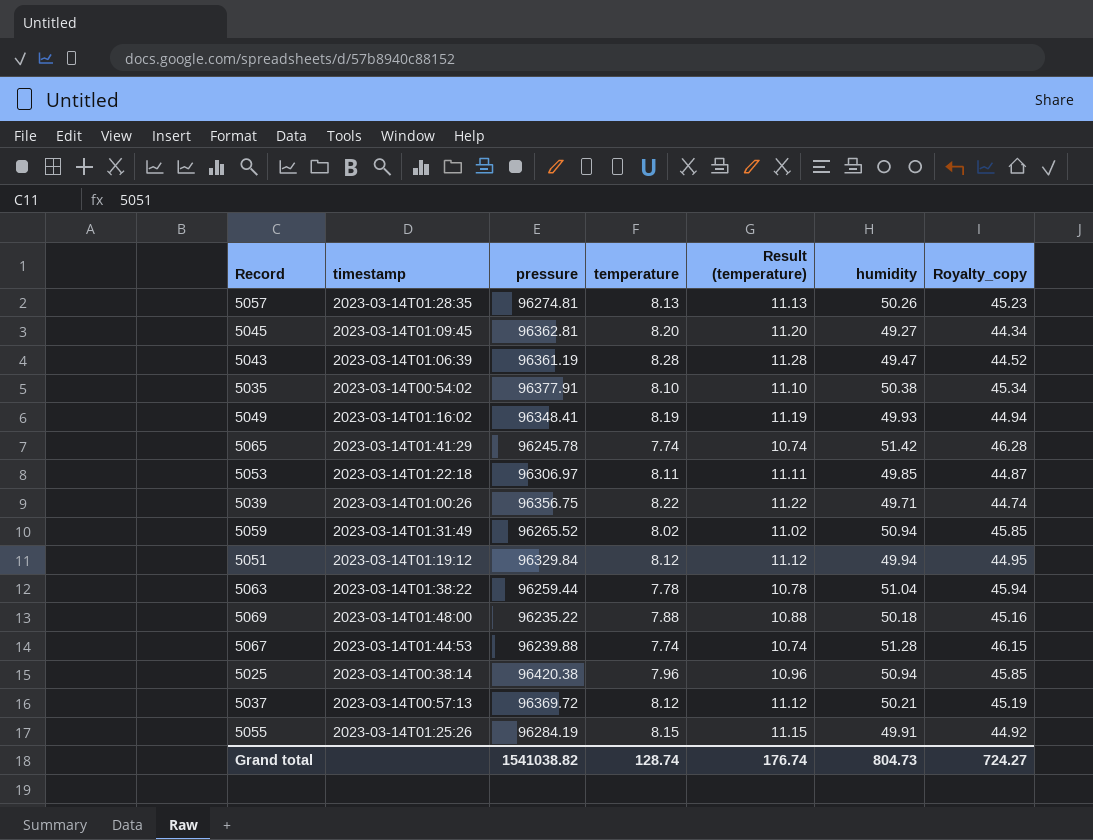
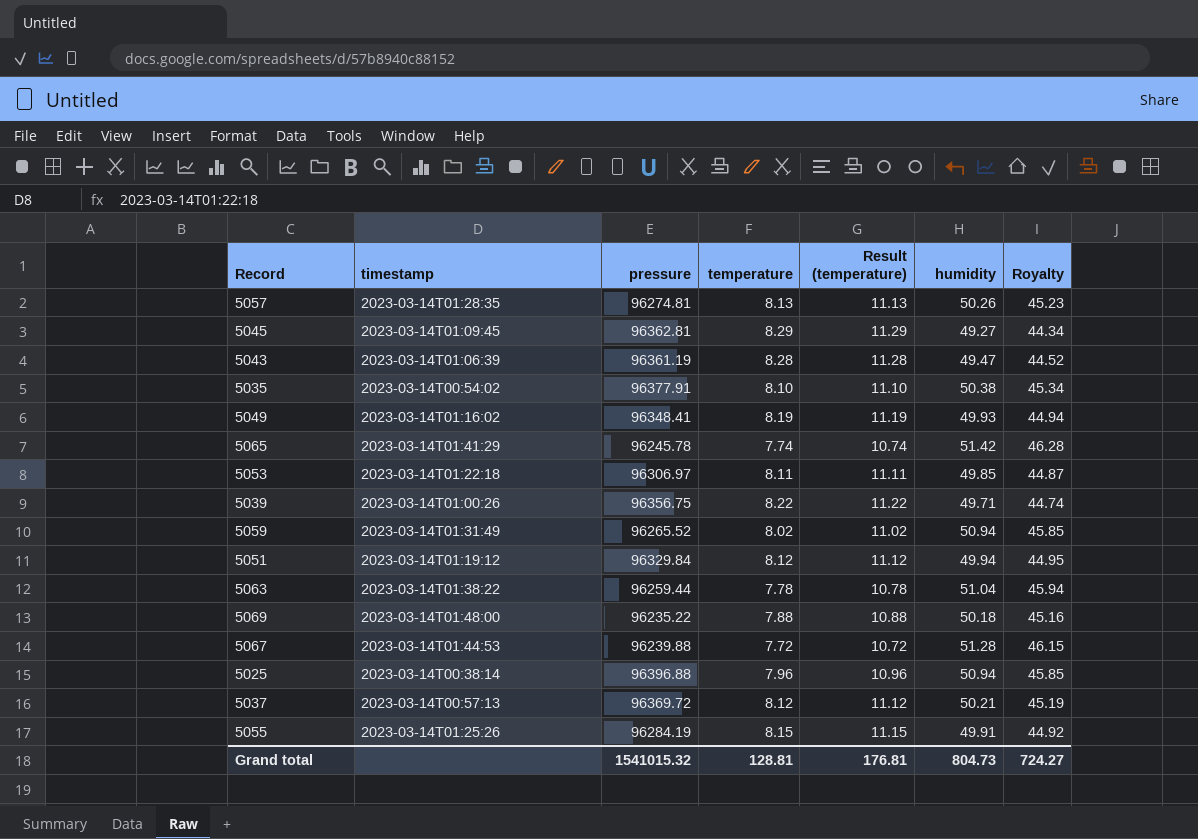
column name: Royalty_copy -> Royalty
5045 | temperature: 8.20 -> 8.29
5045 | Result (temperature): 11.20 -> 11.29
5067 | temperature: 7.74 -> 7.72
5067 | Result (temperature): 10.74 -> 10.72
5025 | pressure: 96420.38 -> 96396.88
Grand total | pressure: 1541038.82 -> 1541015.32
Grand total | temperature: 128.74 -> 128.81
Grand total | Result (temperature): 176.74 -> 176.81

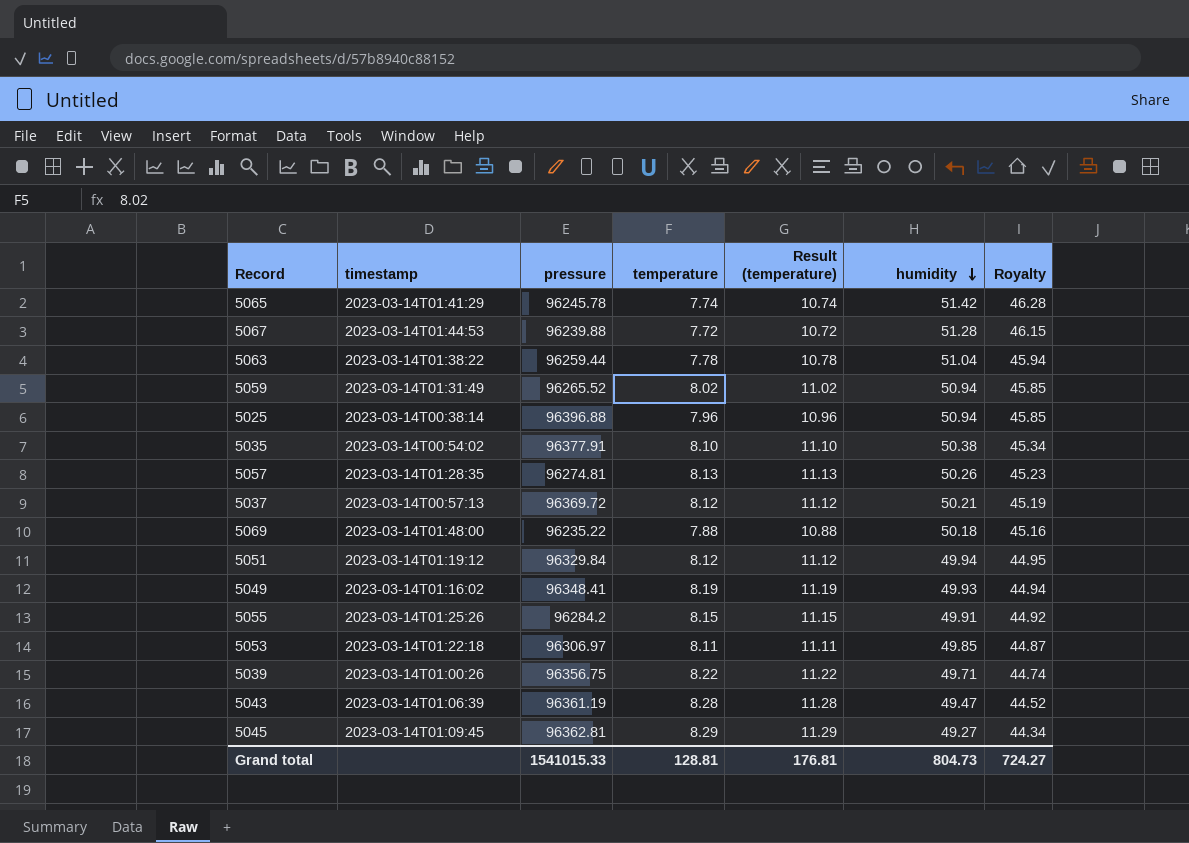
row order: none -> humidity descending
5055 | pressure: 96284.19 -> 96284.2
Grand total | pressure: 1541015.32 -> 1541015.33

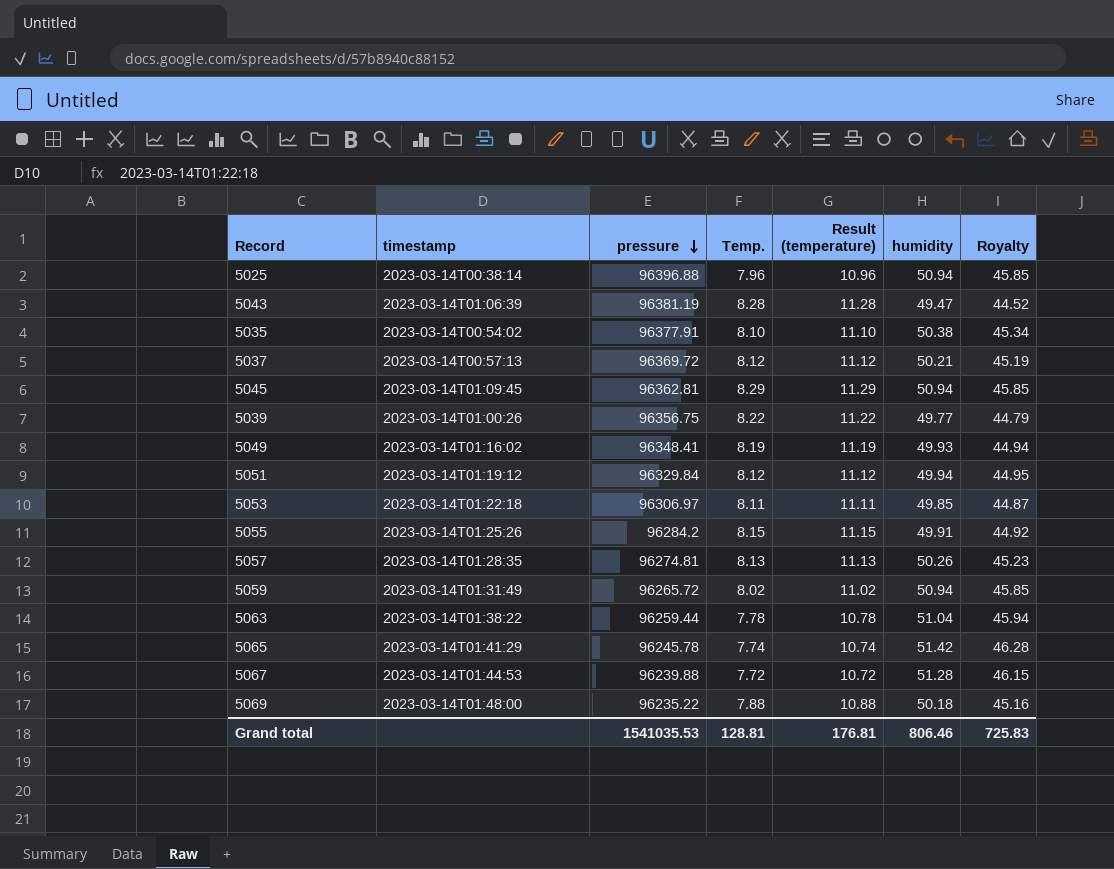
row order: humidity descending -> pressure descending
column name: temperature -> Temp.
5043 | pressure: 96361.19 -> 96381.19
5045 | humidity: 49.27 -> 50.94
5045 | Royalty: 44.34 -> 45.85
5039 | humidity: 49.71 -> 49.77
5039 | Royalty: 44.74 -> 44.79
5059 | pressure: 96265.52 -> 96265.72
Grand total | pressure: 1541015.33 -> 1541035.53
Grand total | humidity: 804.73 -> 806.46
Grand total | Royalty: 724.27 -> 725.83

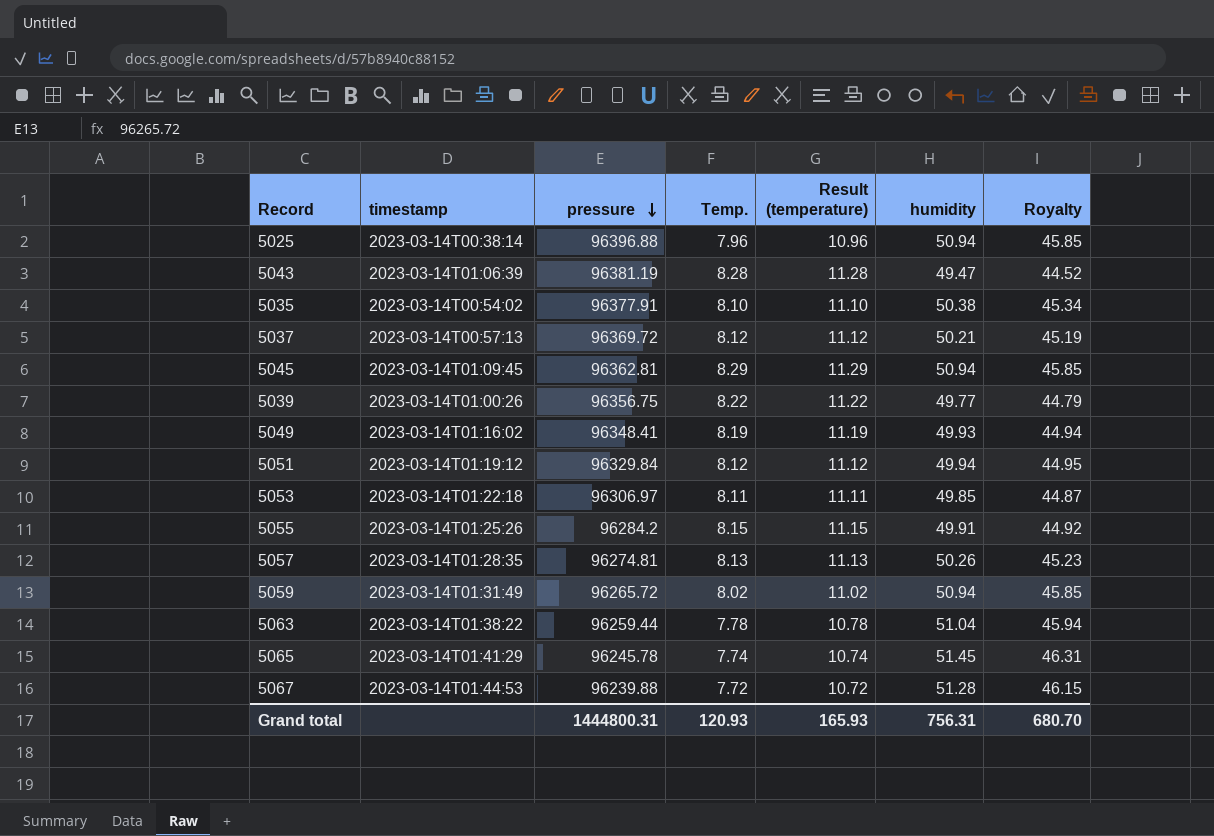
row 5069: 2023-03-14T01:48:00 | 96235.22 | 7.88 | 10.88 | 50.18 | 45.16 -> none
5065 | humidity: 51.42 -> 51.45
5065 | Royalty: 46.28 -> 46.31
Grand total | pressure: 1541035.53 -> 1444800.31
Grand total | Temp.: 128.81 -> 120.93
Grand total | Result (temperature): 176.81 -> 165.93
Grand total | humidity: 806.46 -> 756.31
Grand total | Royalty: 725.83 -> 680.70

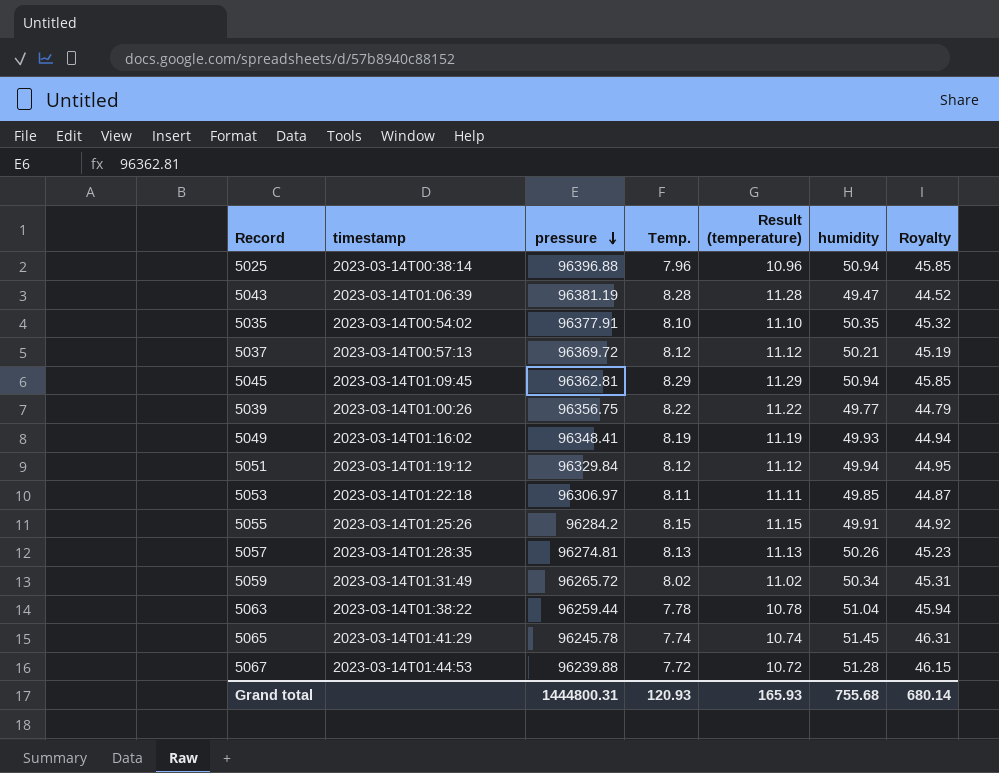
5035 | humidity: 50.38 -> 50.35
5035 | Royalty: 45.34 -> 45.32
5059 | humidity: 50.94 -> 50.34
5059 | Royalty: 45.85 -> 45.31
Grand total | humidity: 756.31 -> 755.68
Grand total | Royalty: 680.70 -> 680.14

